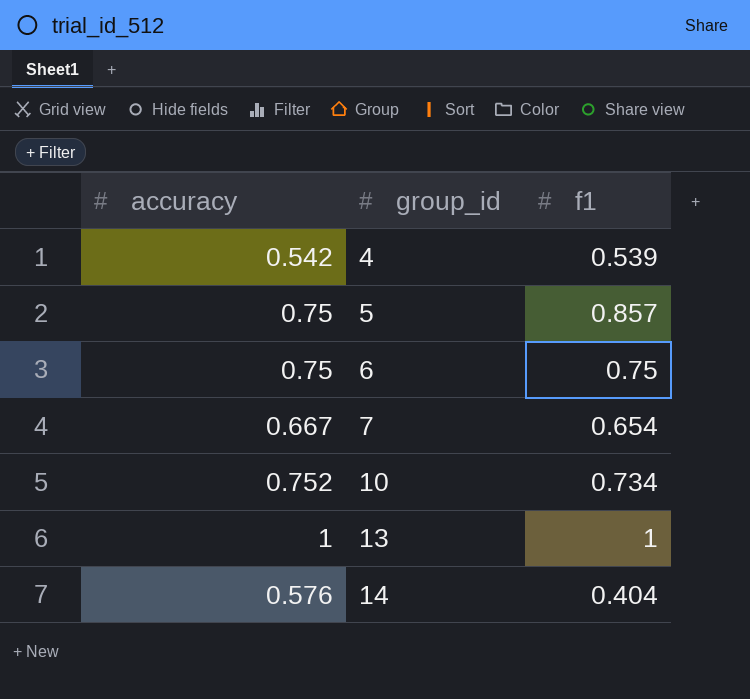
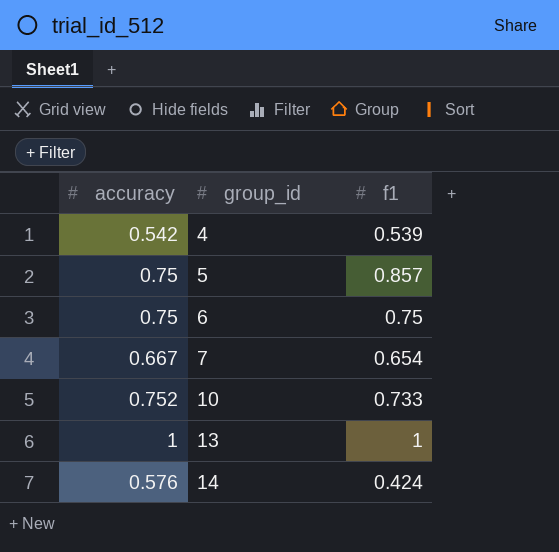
10 | f1: 0.734 -> 0.733
14 | f1: 0.404 -> 0.424

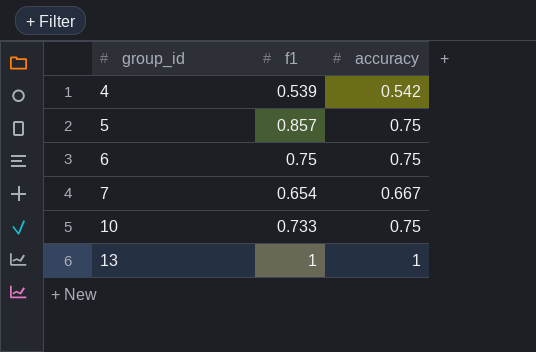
column accuracy | position: 1 -> 3
row 14: 0.576 | 0.424 -> none
10 | accuracy: 0.752 -> 0.75

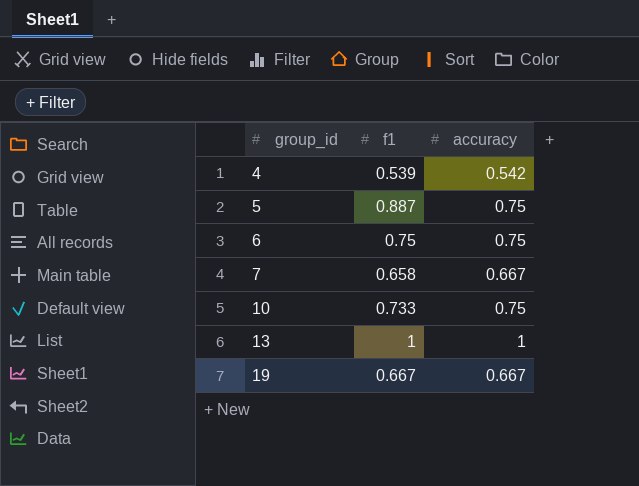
5 | f1: 0.857 -> 0.887
7 | f1: 0.654 -> 0.658
row 19: none -> 0.667 | 0.667

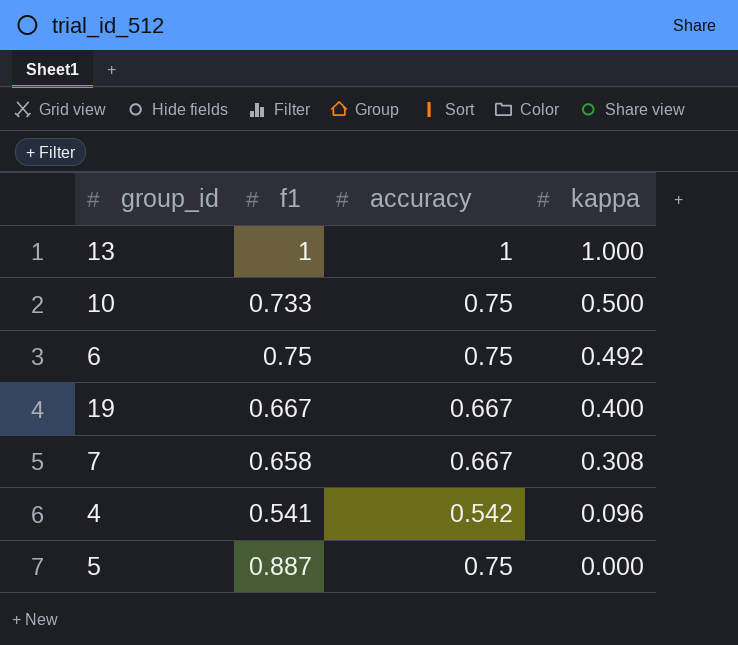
row order: group_id ascending -> kappa descending
column kappa | position: none -> 4
4 | f1: 0.539 -> 0.541

